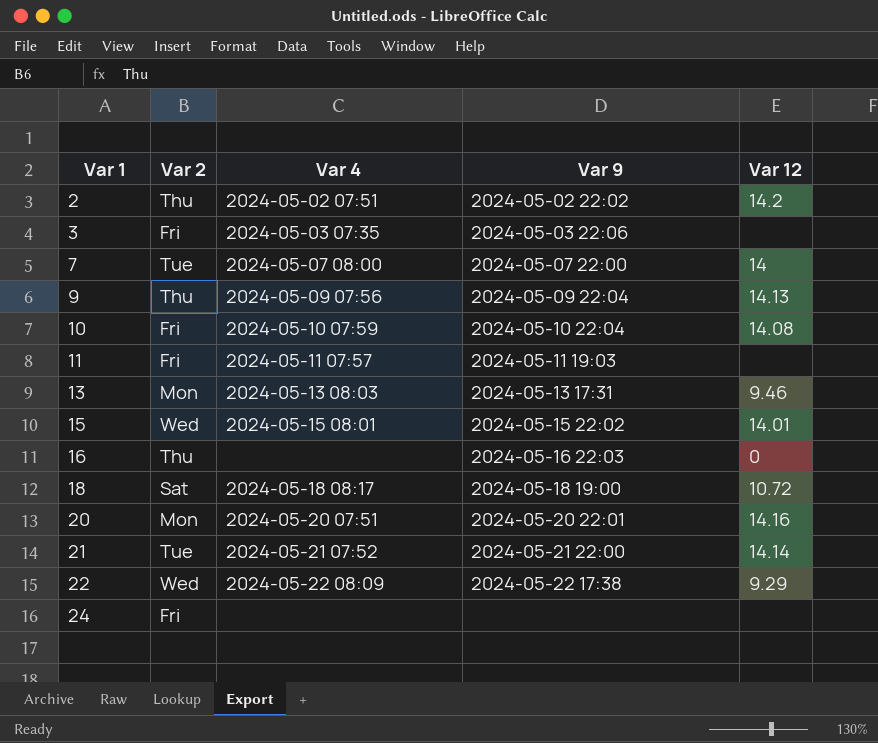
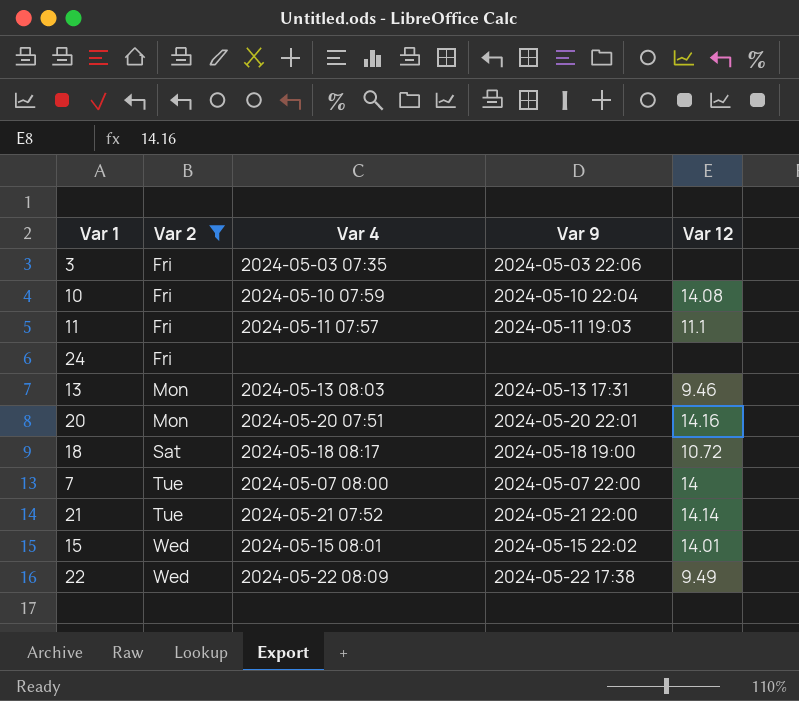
filter: none -> Var 2 != Thu
row order: Var 1 ascending -> Var 2 ascending
11 | Var 12: none -> 11.1
22 | Var 12: 9.29 -> 9.49

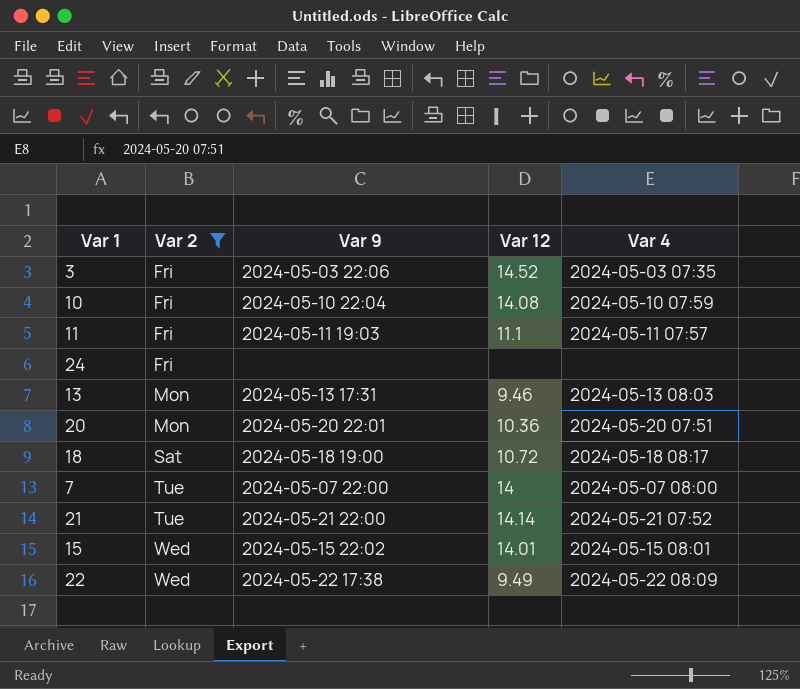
column Var 4 | position: 3 -> 5
3 | Var 12: none -> 14.52
20 | Var 12: 14.16 -> 10.36

